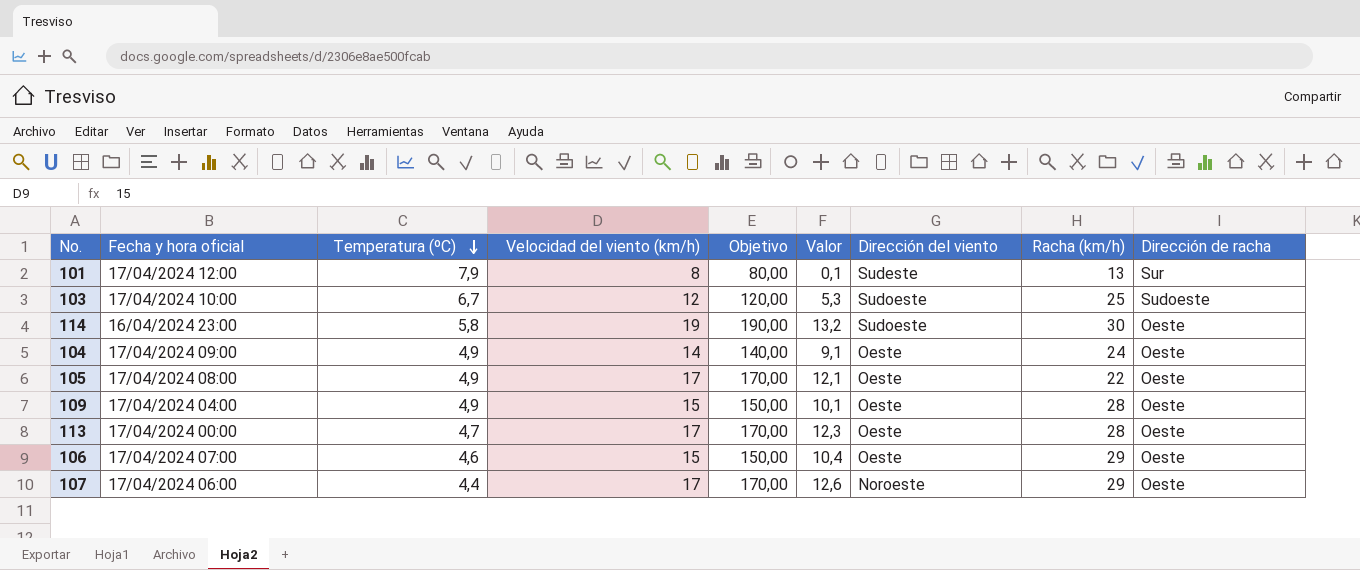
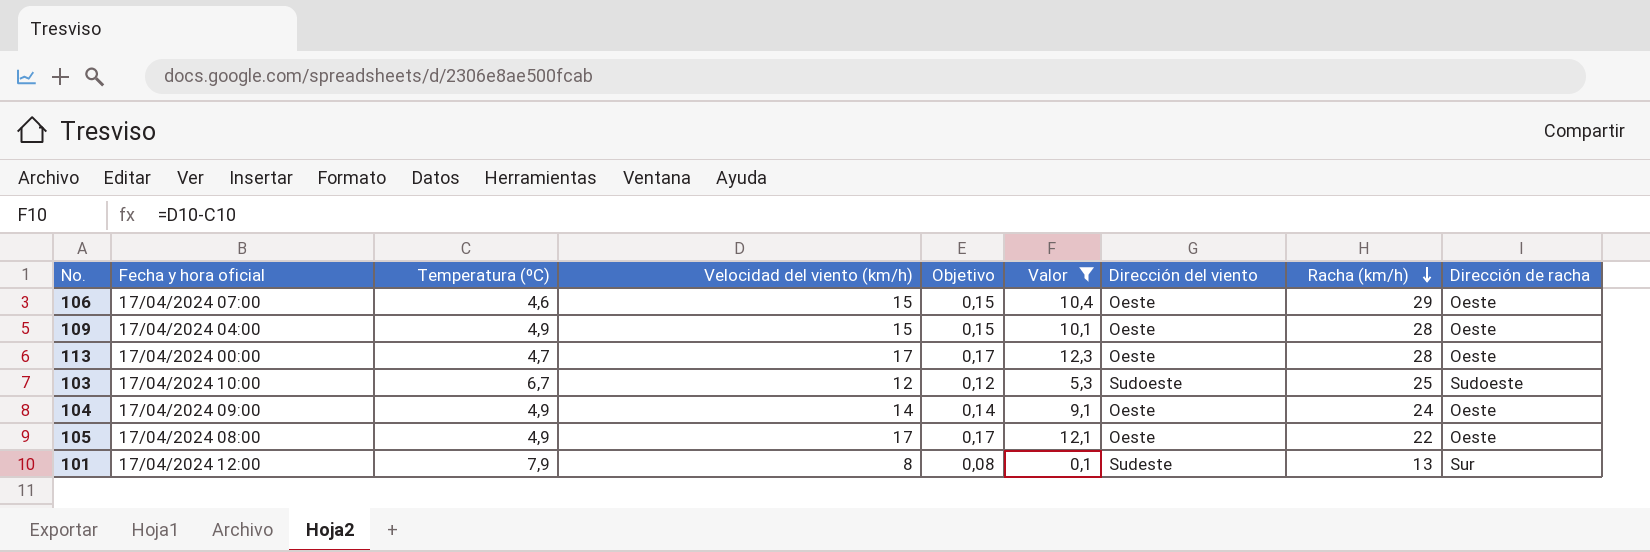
filter: none -> Valor <= 12,3
row order: Temperatura (ºC) descending -> Racha (km/h) descending
column Objetivo | formula: [Velocidad del viento (km/h)] * 10 -> [Velocidad del viento (km/h)] * 0,01

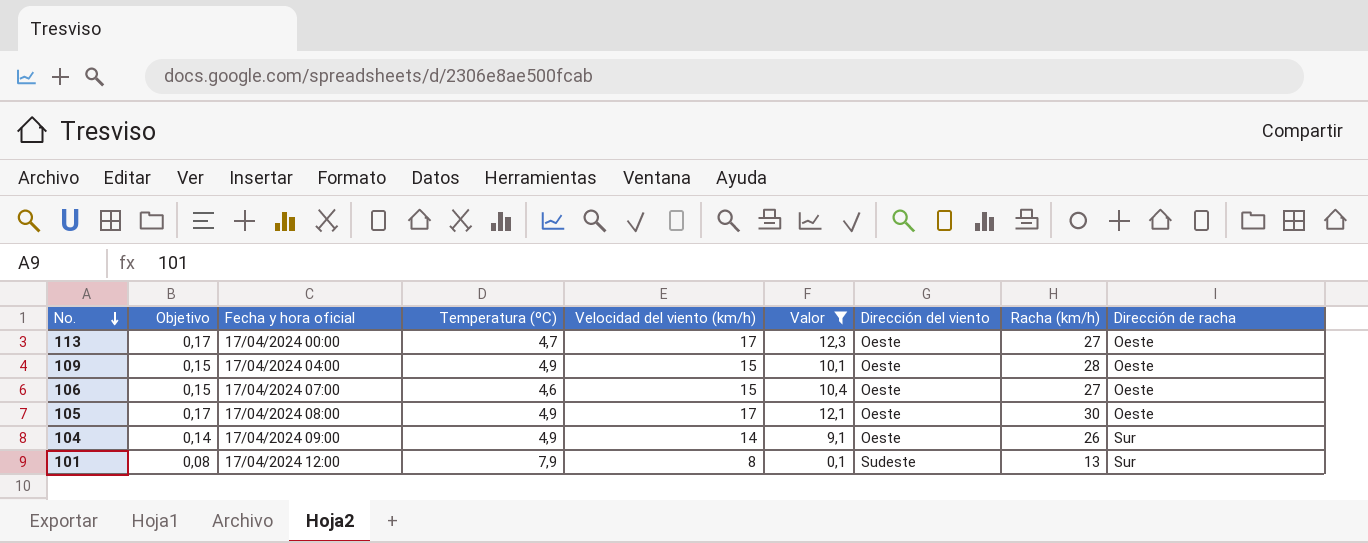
row order: Racha (km/h) descending -> No. descending
column Objetivo | position: 5 -> 2
row 103: 17/04/2024 10:00 | 6,7 | 12 | 0,12 | 5,3 | Sudoeste | 25 | Sudoeste -> none
113 | Racha (km/h): 28 -> 27
106 | Racha (km/h): 29 -> 27
105 | Racha (km/h): 22 -> 30
104 | Racha (km/h): 24 -> 26
104 | Dirección de racha: Oeste -> Sur

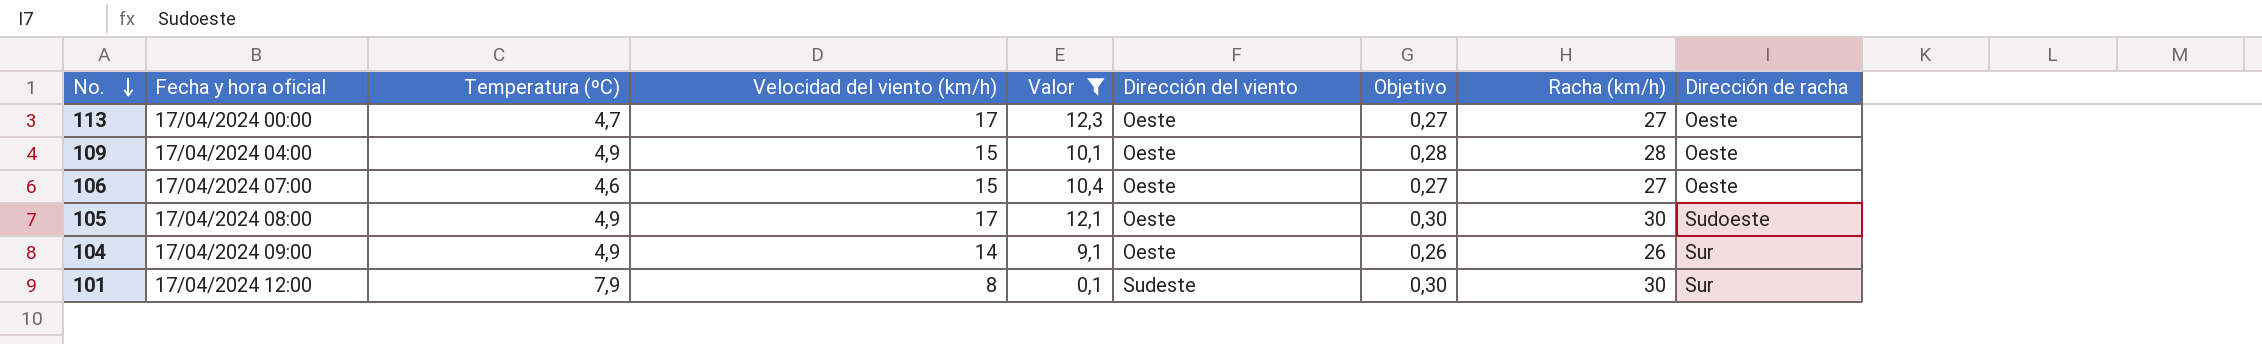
column Objetivo | formula: [Velocidad del viento (km/h)] * 0,01 -> [Racha (km/h)] * 0,01
column Objetivo | position: 2 -> 7
105 | Dirección de racha: Oeste -> Sudoeste
101 | Racha (km/h): 13 -> 30

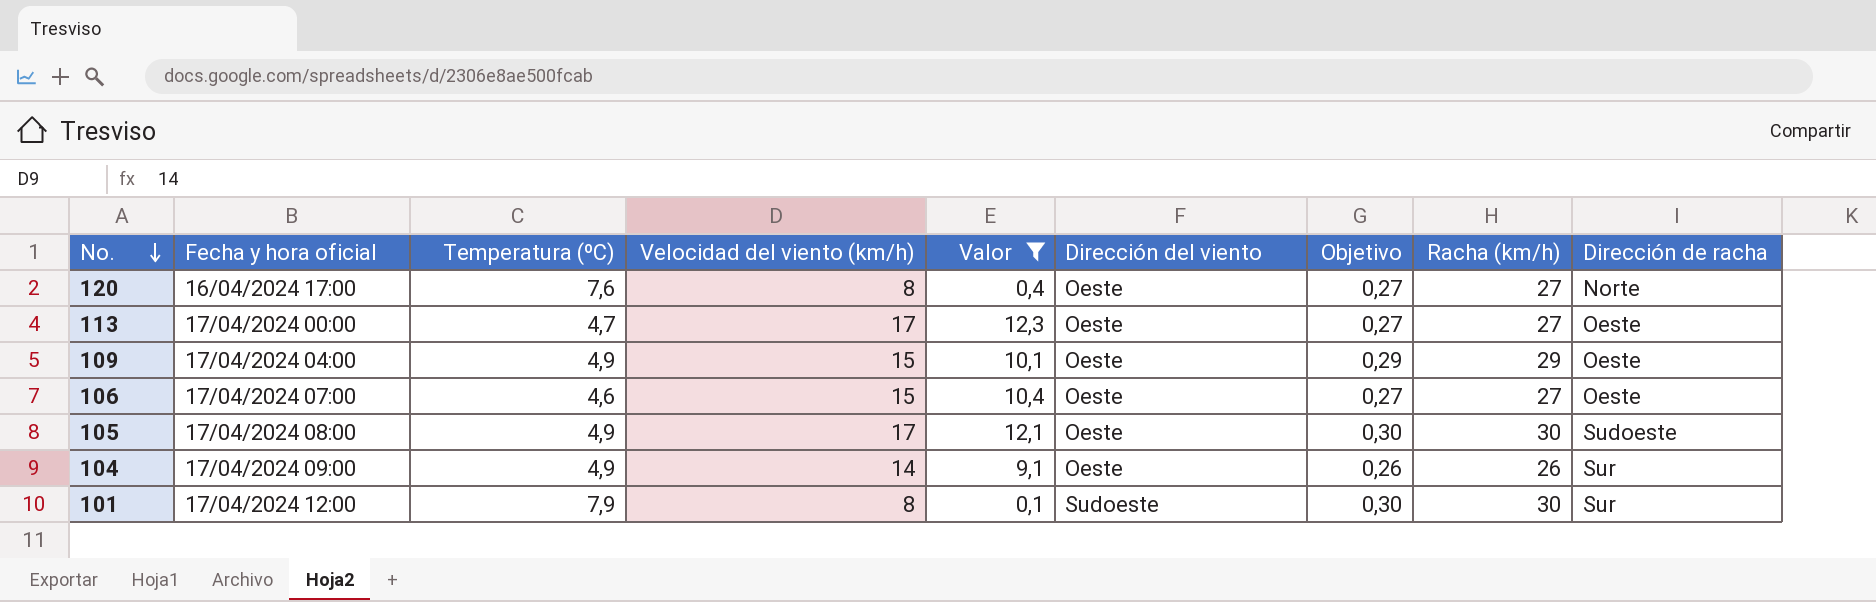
row 120: none -> 16/04/2024 17:00 | 7,6 | 8 | 0,4 | Oeste | 0,27 | 27 | Norte
109 | Objetivo: 0,28 -> 0,29
109 | Racha (km/h): 28 -> 29
101 | Dirección del viento: Sudeste -> Sudoeste

